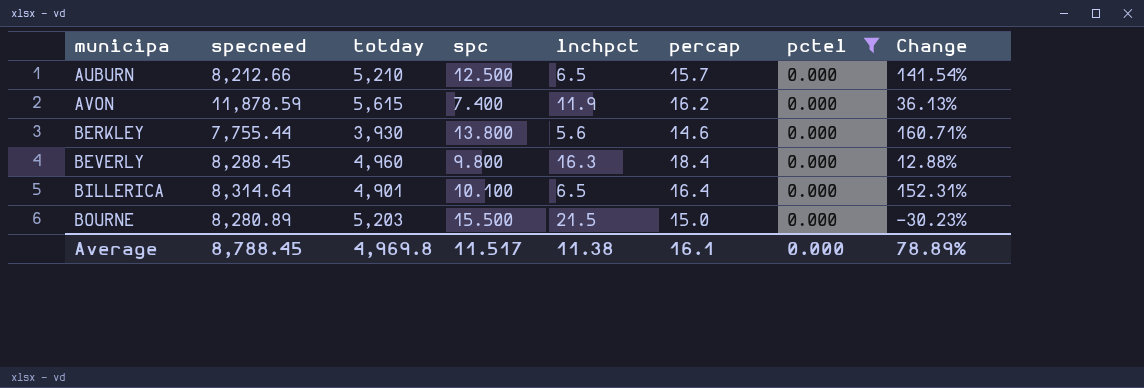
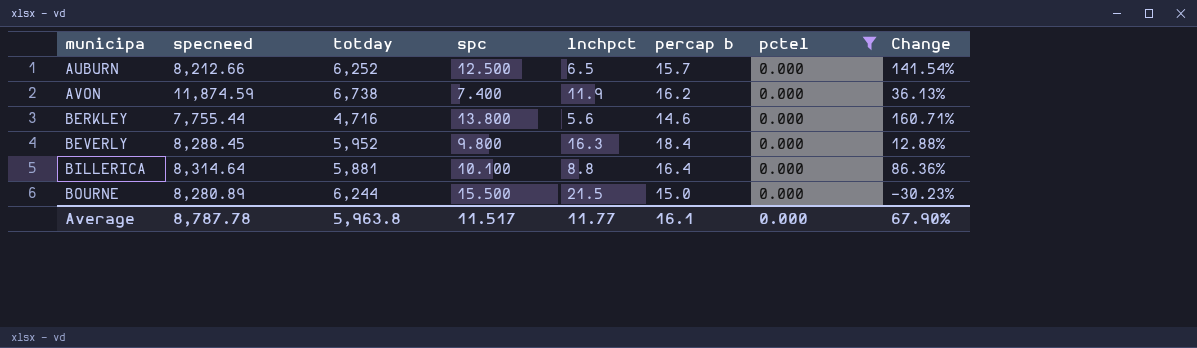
column name: percap -> percap b
AUBURN | totday: 5,210 -> 6,252
AVON | specneed: 11,878.59 -> 11,874.59
AVON | totday: 5,615 -> 6,738
BERKLEY | totday: 3,930 -> 4,716
BEVERLY | totday: 4,960 -> 5,952
BILLERICA | totday: 4,901 -> 5,881
BILLERICA | lnchpct: 6.5 -> 8.8
BILLERICA | Change: 152.31% -> 86.36%
BOURNE | totday: 5,203 -> 6,244
Average | specneed: 8,788.45 -> 8,787.78
Average | totday: 4,969.8 -> 5,963.8
Average | lnchpct: 11.38 -> 11.77
Average | Change: 78.89% -> 67.90%

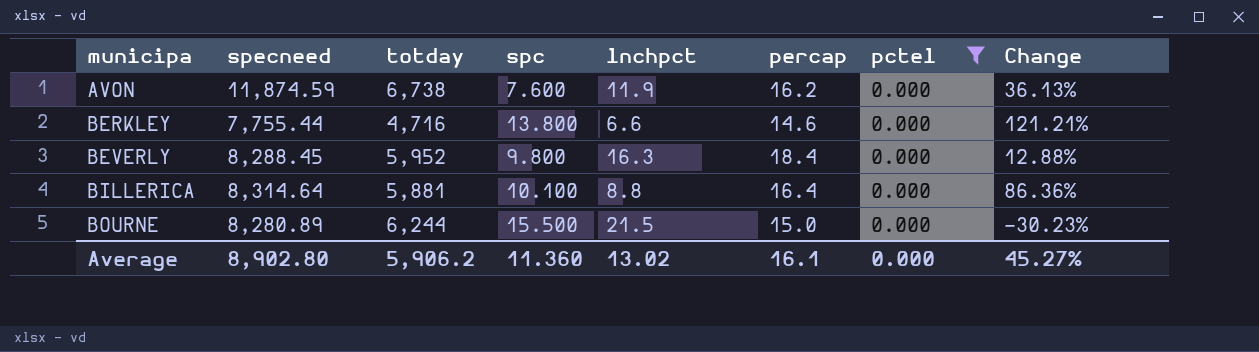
column name: percap b -> percap
row AUBURN: 8,212.66 | 6,252 | 12.500 | 6.5 | 15.7 | 0.000 | 141.54% -> none
AVON | spc: 7.400 -> 7.600
BERKLEY | lnchpct: 5.6 -> 6.6
BERKLEY | Change: 160.71% -> 121.21%
Average | specneed: 8,787.78 -> 8,902.80
Average | totday: 5,963.8 -> 5,906.2
Average | spc: 11.517 -> 11.360
Average | lnchpct: 11.77 -> 13.02
Average | Change: 67.90% -> 45.27%

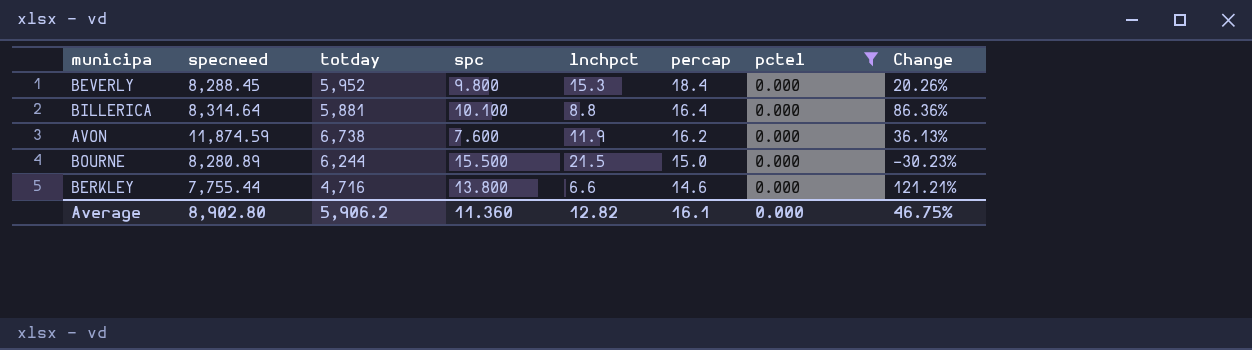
row order: municipa ascending -> percap descending
BEVERLY | lnchpct: 16.3 -> 15.3
BEVERLY | Change: 12.88% -> 20.26%
Average | lnchpct: 13.02 -> 12.82
Average | Change: 45.27% -> 46.75%

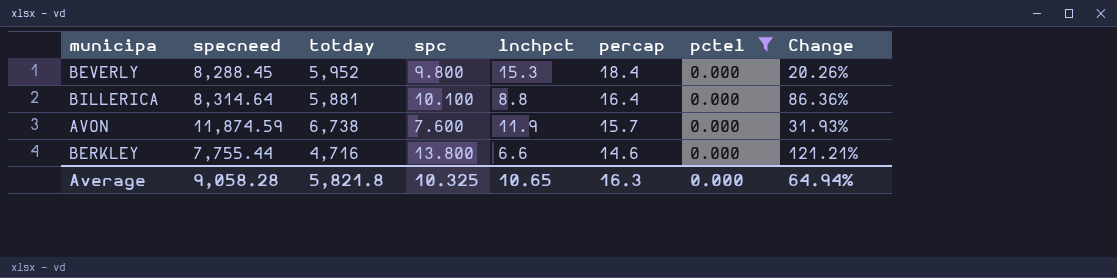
row BOURNE: 8,280.89 | 6,244 | 15.500 | 21.5 | 15.0 | 0.000 | -30.23% -> none
AVON | percap: 16.2 -> 15.7
AVON | Change: 36.13% -> 31.93%
Average | specneed: 8,902.80 -> 9,058.28
Average | totday: 5,906.2 -> 5,821.8
Average | spc: 11.360 -> 10.325
Average | lnchpct: 12.82 -> 10.65
Average | percap: 16.1 -> 16.3
Average | Change: 46.75% -> 64.94%

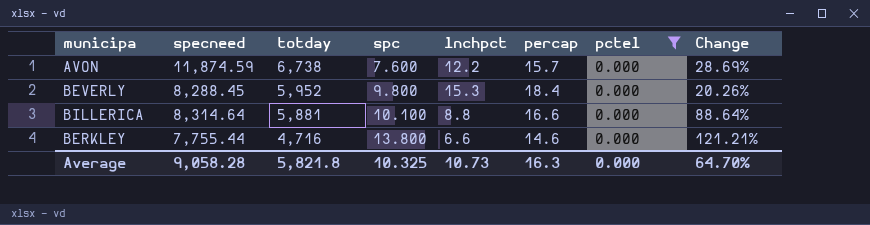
row order: percap descending -> totday descending
AVON | lnchpct: 11.9 -> 12.2
AVON | Change: 31.93% -> 28.69%
BILLERICA | percap: 16.4 -> 16.6
BILLERICA | Change: 86.36% -> 88.64%
Average | lnchpct: 10.65 -> 10.73
Average | Change: 64.94% -> 64.70%

